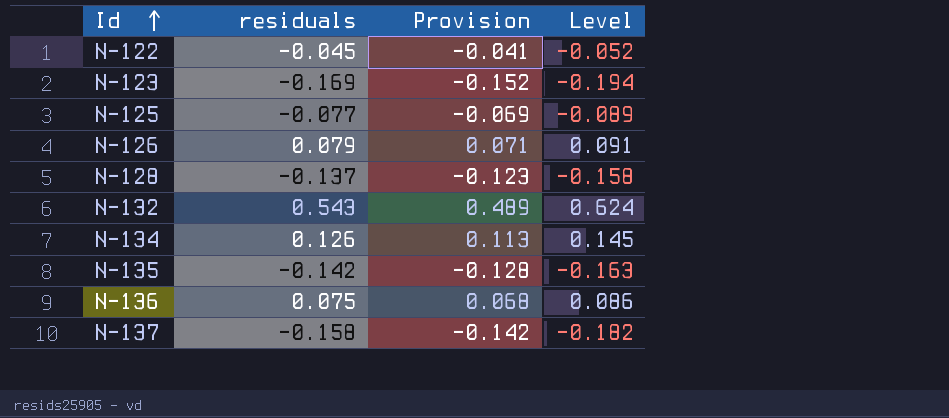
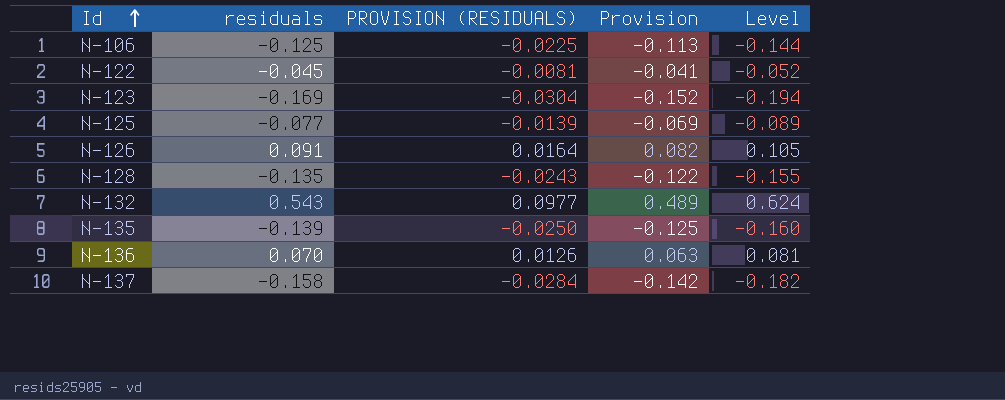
column PROVISION (RESIDUALS) | formula: none -> [residuals] * 0.18
row N-134: 0.126 | 0.113 | 0.145 -> none
row N-106: none -> -0.125 | -0.0225 | -0.113 | -0.144
N-126 | residuals: 0.079 -> 0.091
N-126 | Provision: 0.071 -> 0.082
N-126 | Level: 0.091 -> 0.105
N-128 | residuals: -0.137 -> -0.135
N-128 | Provision: -0.123 -> -0.122
N-128 | Level: -0.158 -> -0.155
N-135 | residuals: -0.142 -> -0.139
N-135 | Provision: -0.128 -> -0.125
N-135 | Level: -0.163 -> -0.160
N-136 | residuals: 0.075 -> 0.070
N-136 | Provision: 0.068 -> 0.063
N-136 | Level: 0.086 -> 0.081

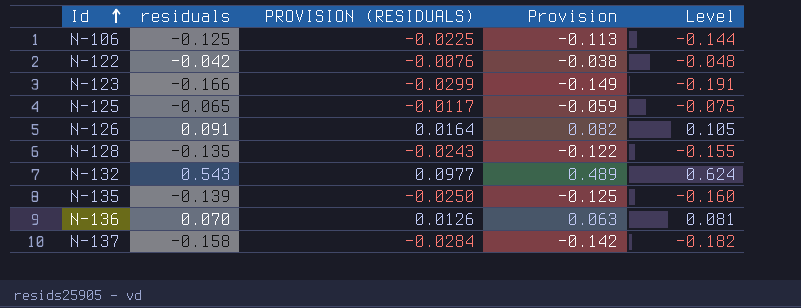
N-122 | residuals: -0.045 -> -0.042
N-122 | PROVISION (RESIDUALS): -0.0081 -> -0.0076
N-122 | Provision: -0.041 -> -0.038
N-122 | Level: -0.052 -> -0.048
N-123 | residuals: -0.169 -> -0.166
N-123 | PROVISION (RESIDUALS): -0.0304 -> -0.0299
N-123 | Provision: -0.152 -> -0.149
N-123 | Level: -0.194 -> -0.191
N-125 | residuals: -0.077 -> -0.065
N-125 | PROVISION (RESIDUALS): -0.0139 -> -0.0117
N-125 | Provision: -0.069 -> -0.059
N-125 | Level: -0.089 -> -0.075

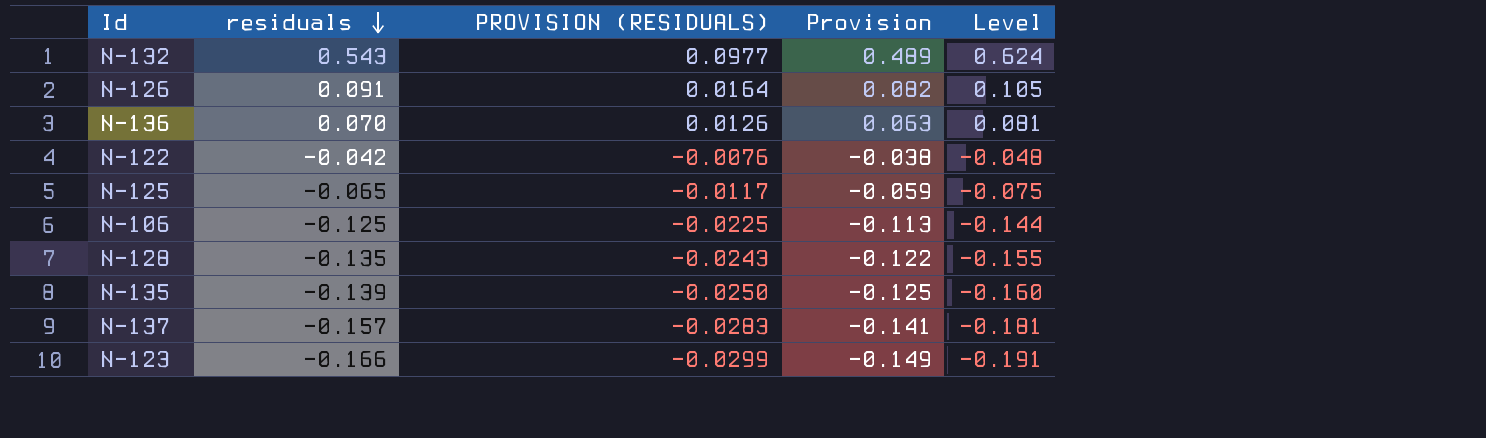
row order: Id ascending -> residuals descending
N-137 | residuals: -0.158 -> -0.157
N-137 | PROVISION (RESIDUALS): -0.0284 -> -0.0283
N-137 | Provision: -0.142 -> -0.141
N-137 | Level: -0.182 -> -0.181

